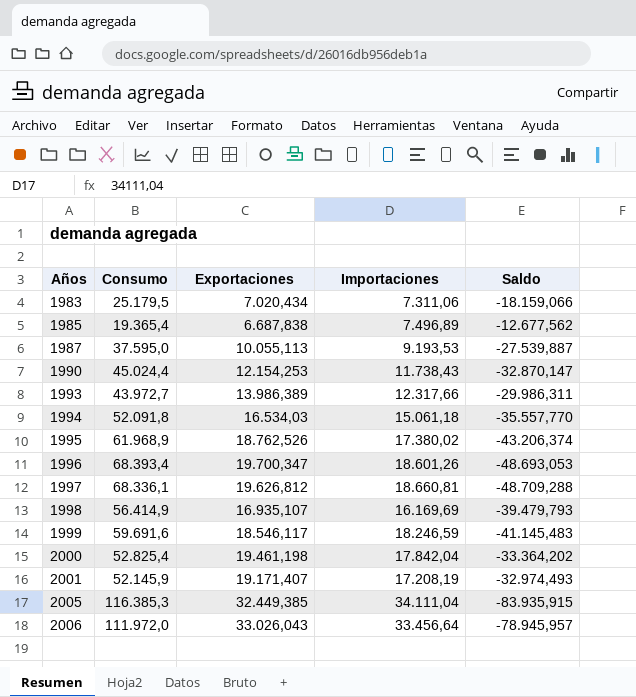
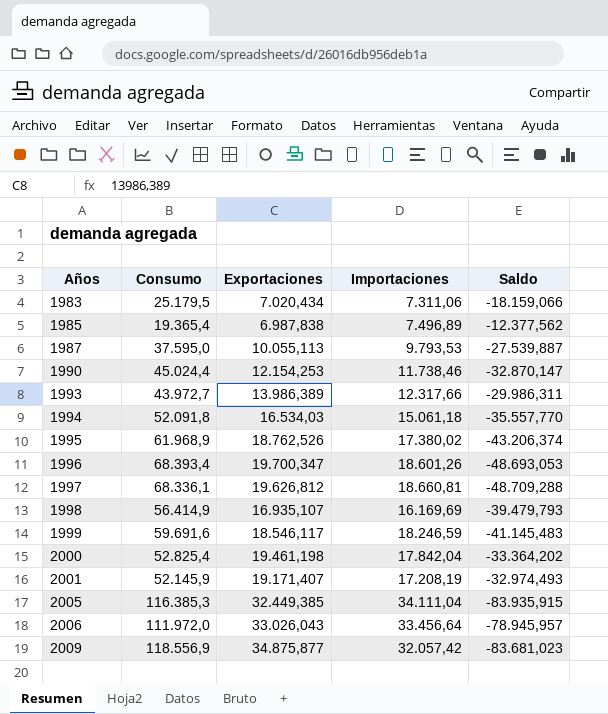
1985 | Exportaciones: 6.687,838 -> 6.987,838
1985 | Saldo: -12.677,562 -> -12.377,562
1987 | Importaciones: 9.193,53 -> 9.793,53
1990 | Importaciones: 11.738,43 -> 11.738,46
row 2009: none -> 118.556,9 | 34.875,877 | 32.057,42 | -83.681,023

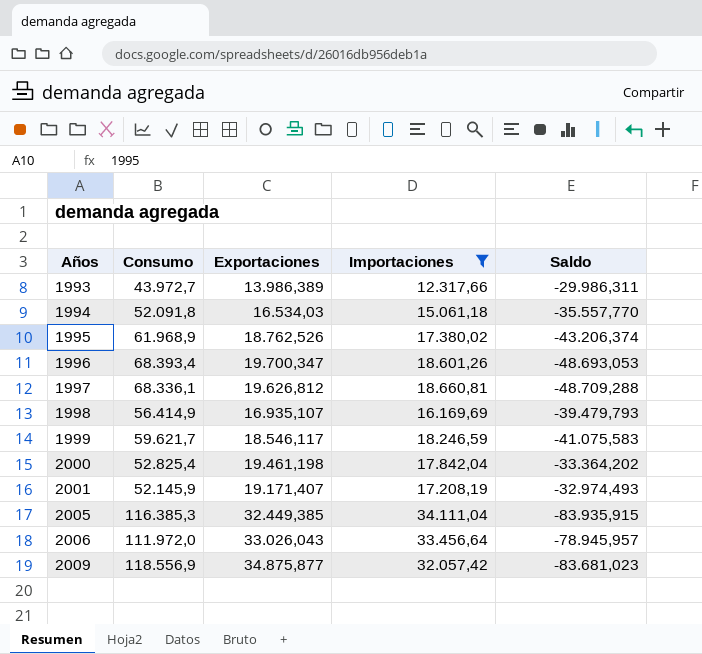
filter: none -> Importaciones >= 12.317,66
1999 | Consumo: 59.691,6 -> 59.621,7
1999 | Saldo: -41.145,483 -> -41.075,583

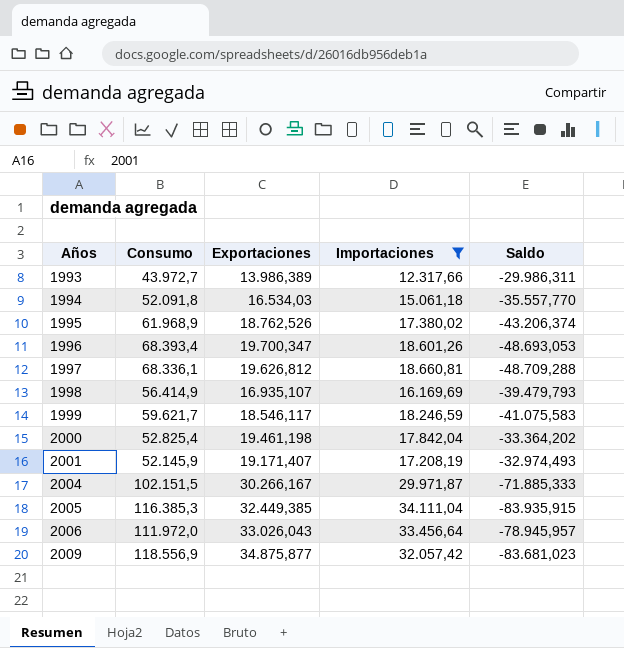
row 2004: none -> 102.151,5 | 30.266,167 | 29.971,87 | -71.885,333

